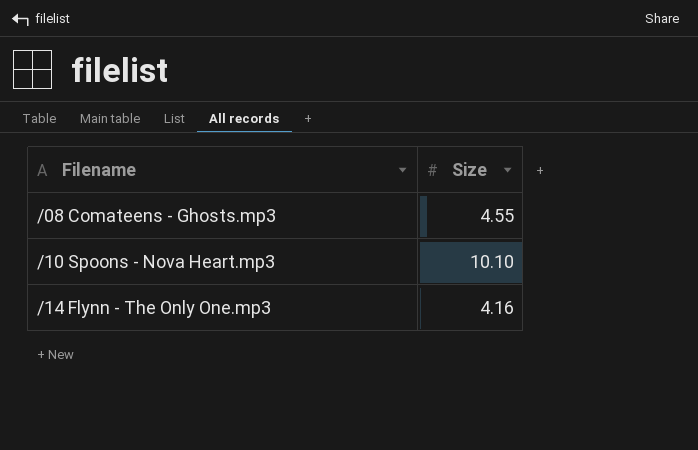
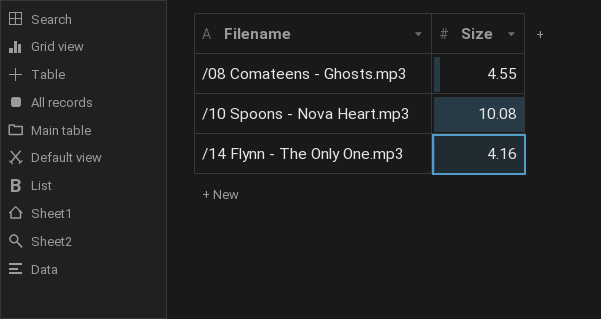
/10 Spoons - Nova Heart.mp3 | Size: 10.10 -> 10.08

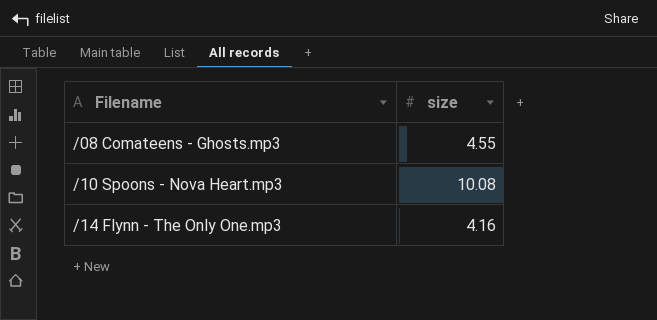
column name: Size -> size

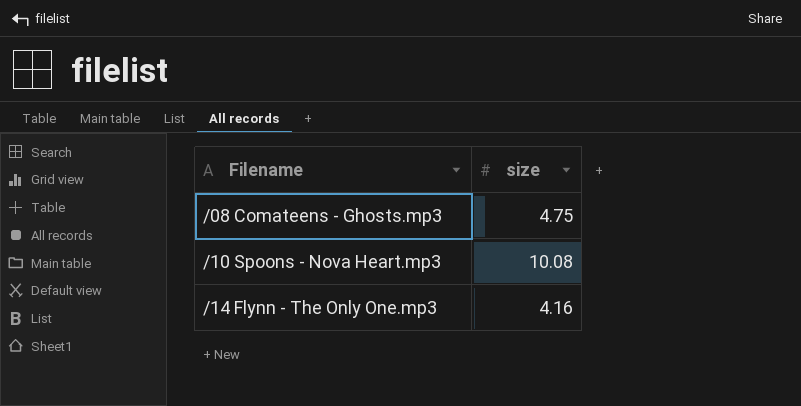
/08 Comateens - Ghosts.mp3 | size: 4.55 -> 4.75

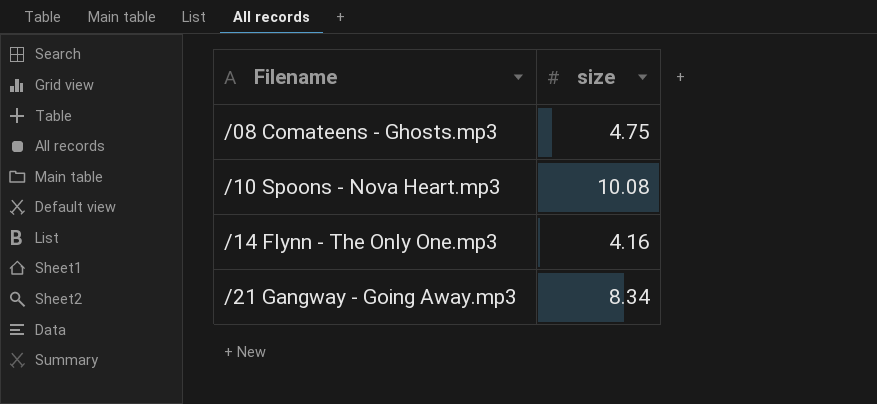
row /21 Gangway - Going Away.mp3: none -> 8.34

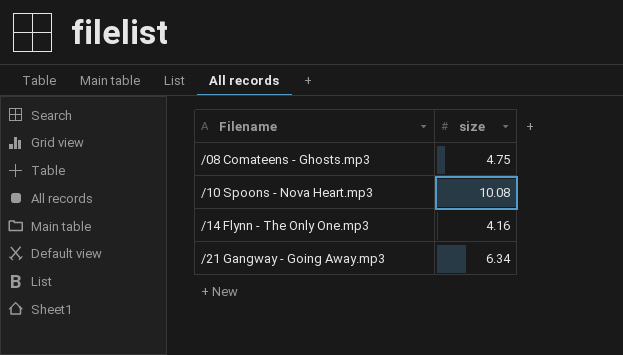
/21 Gangway - Going Away.mp3 | size: 8.34 -> 6.34

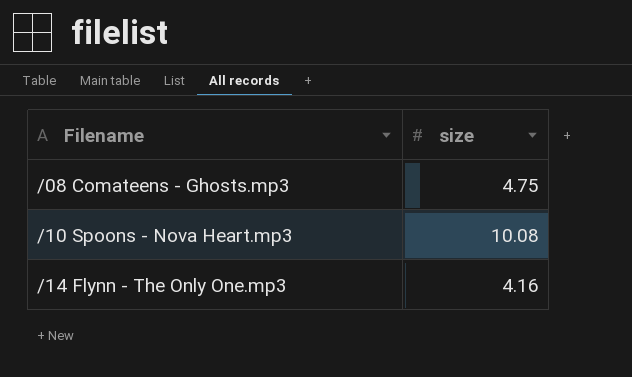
row /21 Gangway - Going Away.mp3: 6.34 -> none

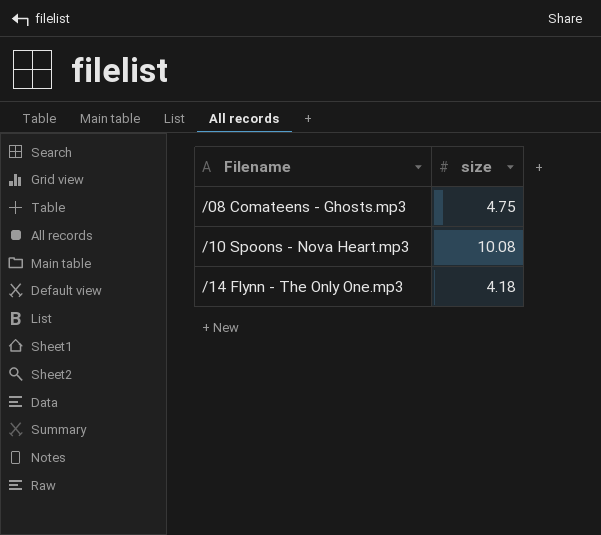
/14 Flynn - The Only One.mp3 | size: 4.16 -> 4.18

